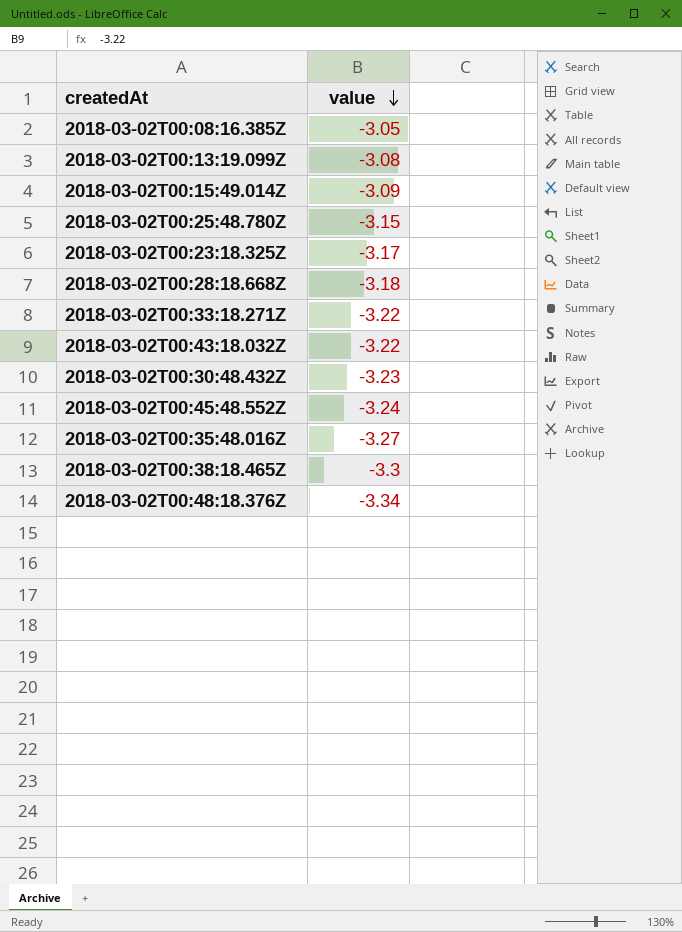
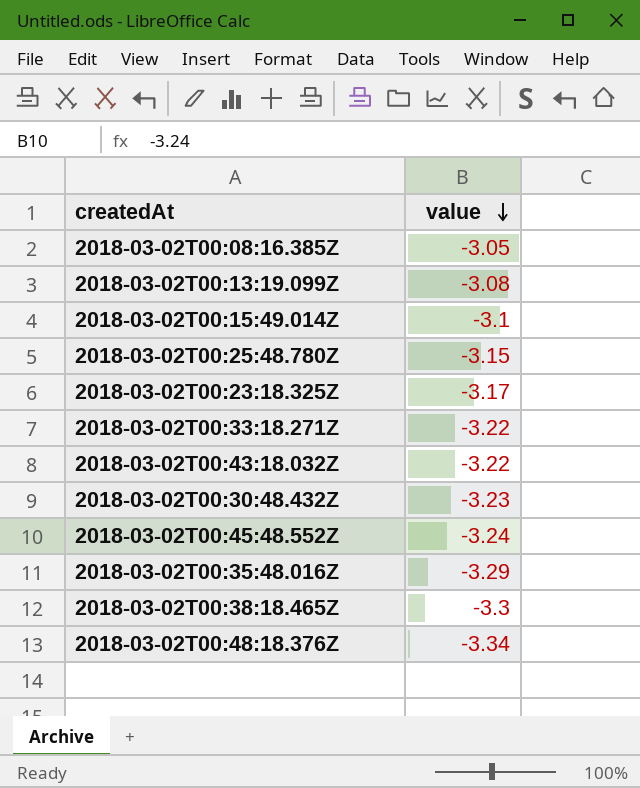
row 2018-03-02T00:28:18.668Z: -3.18 -> none
2018-03-02T00:15:49.014Z | value: -3.09 -> -3.1
2018-03-02T00:35:48.016Z | value: -3.27 -> -3.29

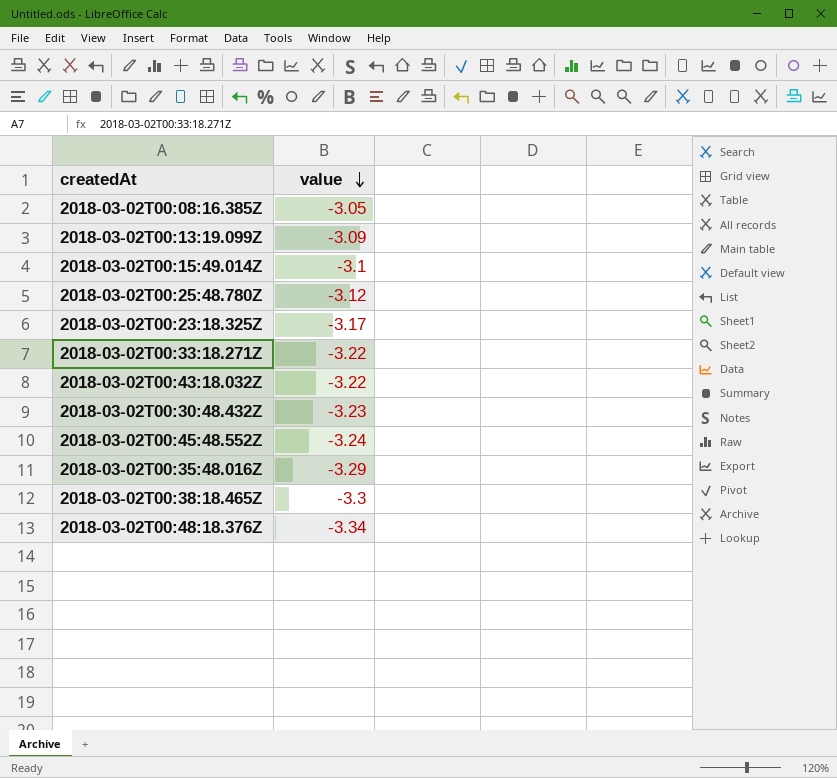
2018-03-02T00:13:19.099Z | value: -3.08 -> -3.09
2018-03-02T00:25:48.780Z | value: -3.15 -> -3.12

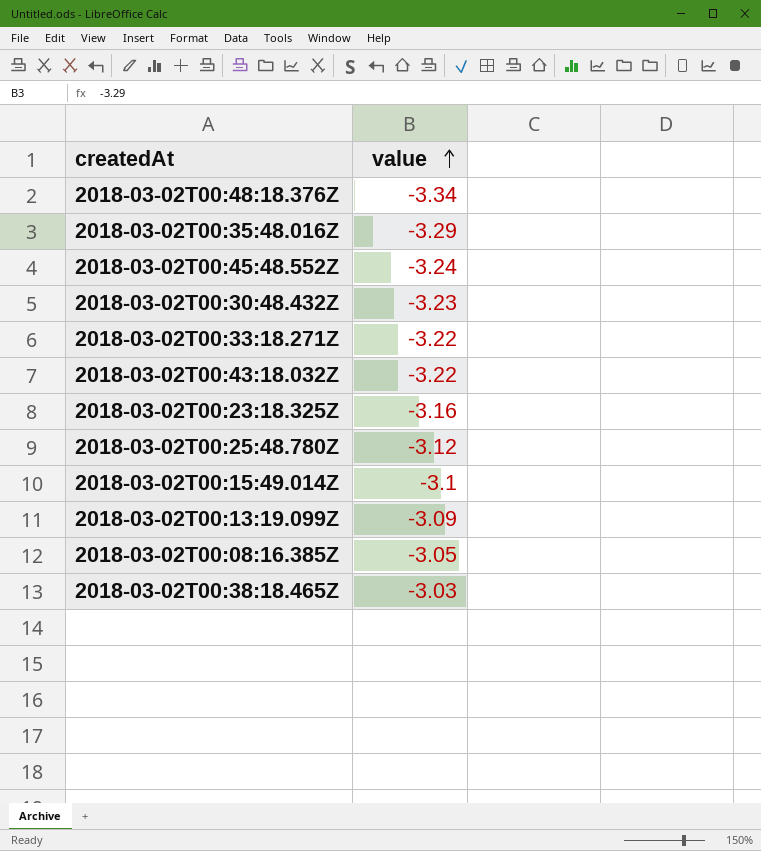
row order: value descending -> value ascending
2018-03-02T00:23:18.325Z | value: -3.17 -> -3.16
2018-03-02T00:38:18.465Z | value: -3.3 -> -3.03

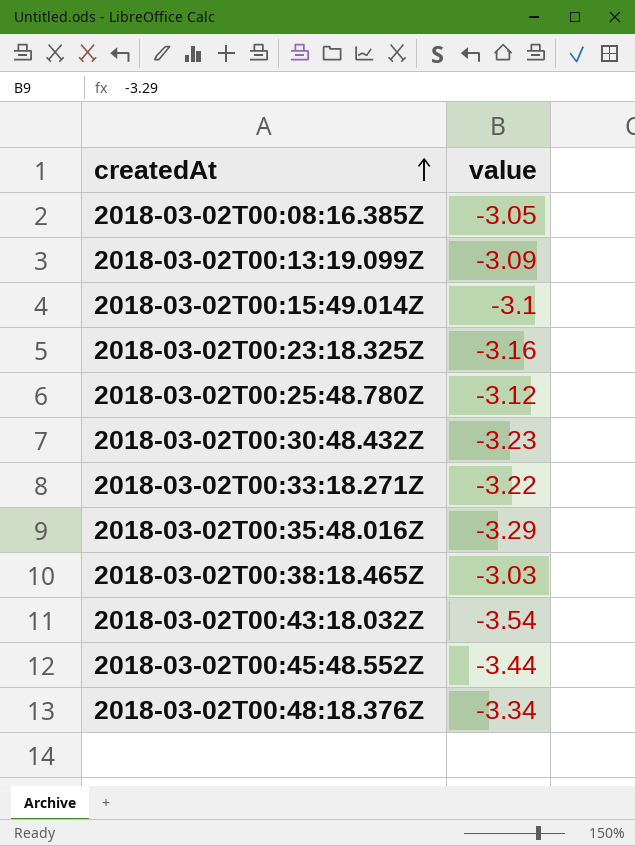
row order: value ascending -> createdAt ascending
2018-03-02T00:43:18.032Z | value: -3.22 -> -3.54
2018-03-02T00:45:48.552Z | value: -3.24 -> -3.44

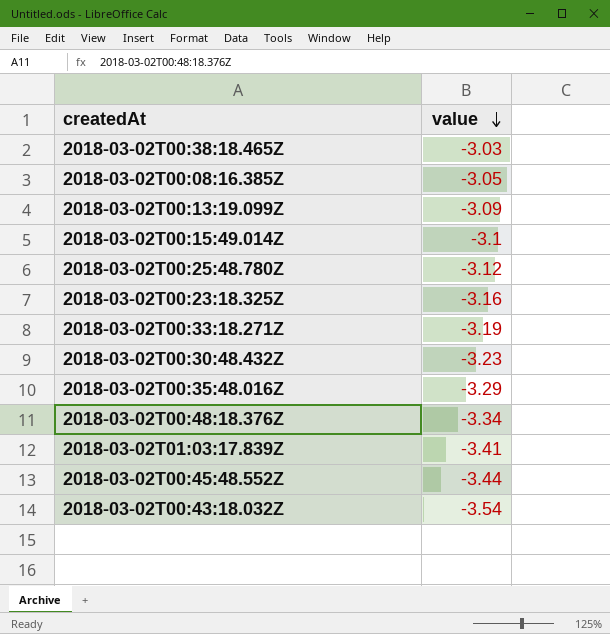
row order: createdAt ascending -> value descending
2018-03-02T00:33:18.271Z | value: -3.22 -> -3.19
row 2018-03-02T01:03:17.839Z: none -> -3.41

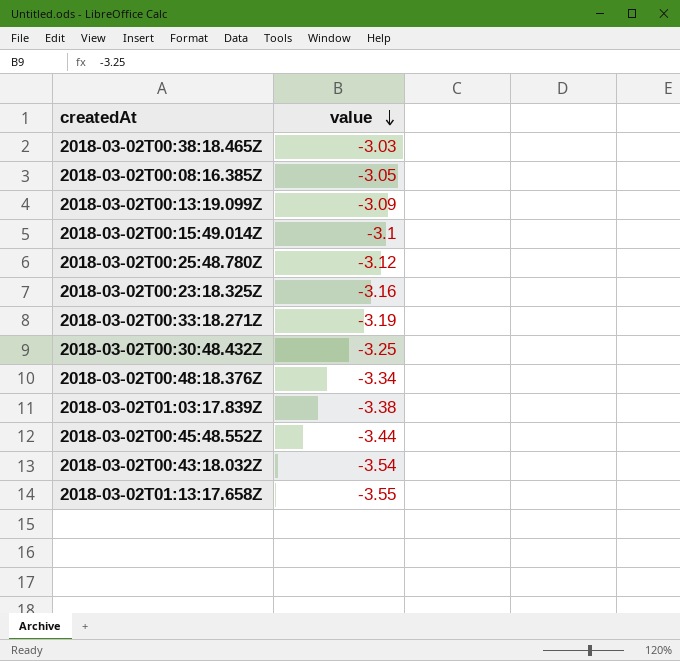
row 2018-03-02T00:35:48.016Z: -3.29 -> none
2018-03-02T00:30:48.432Z | value: -3.23 -> -3.25
2018-03-02T01:03:17.839Z | value: -3.41 -> -3.38
row 2018-03-02T01:13:17.658Z: none -> -3.55

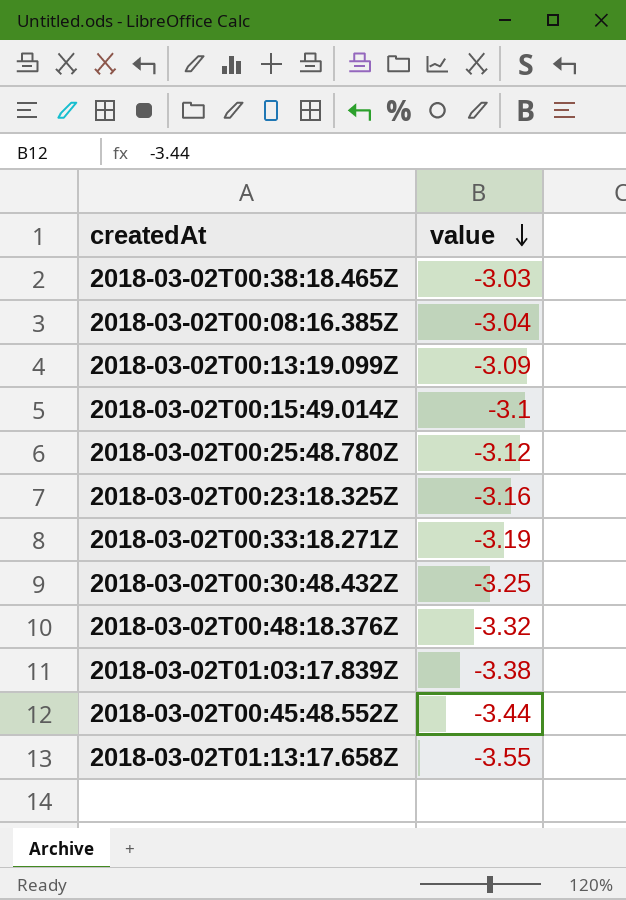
row 2018-03-02T00:43:18.032Z: -3.54 -> none
2018-03-02T00:08:16.385Z | value: -3.05 -> -3.04
2018-03-02T00:48:18.376Z | value: -3.34 -> -3.32

